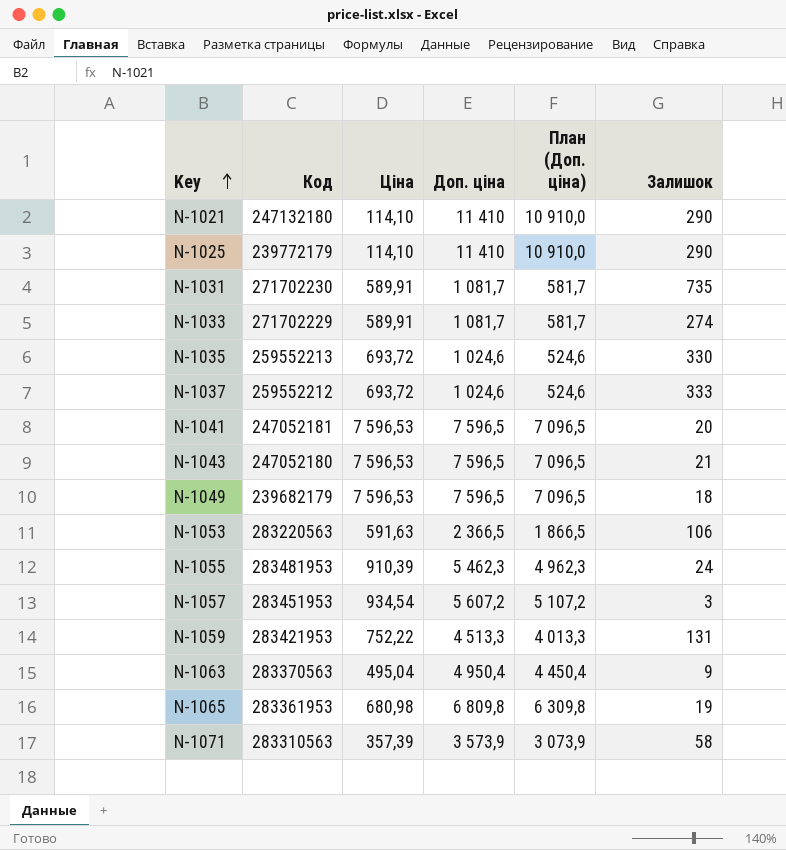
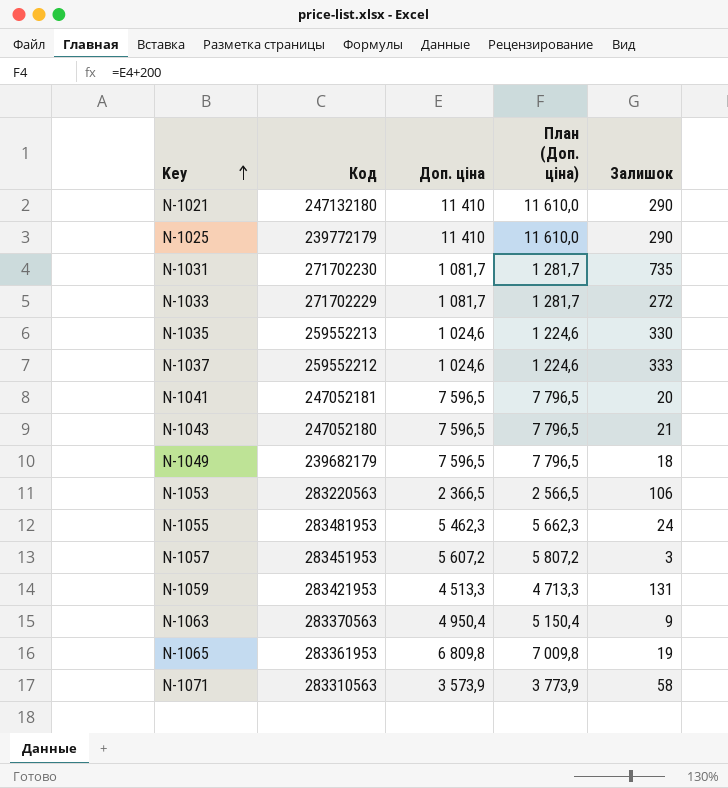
column Ціна | position: 3 -> none
column План (Доп. ціна) | formula: [Доп. ціна] - 500 -> [Доп. ціна] + 200
N-1033 | Залишок: 274 -> 272

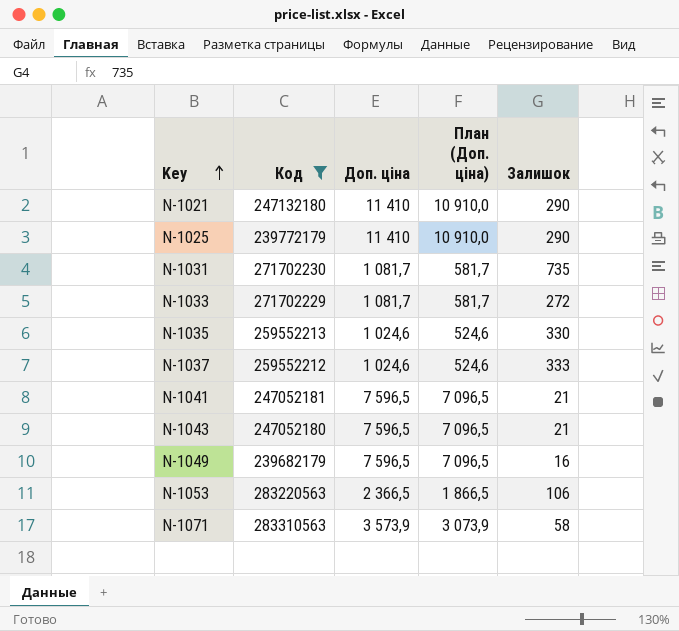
filter: none -> Код <= 283310563
column План (Доп. ціна) | formula: [Доп. ціна] + 200 -> [Доп. ціна] - 500
N-1041 | Залишок: 20 -> 21
N-1049 | Залишок: 18 -> 16

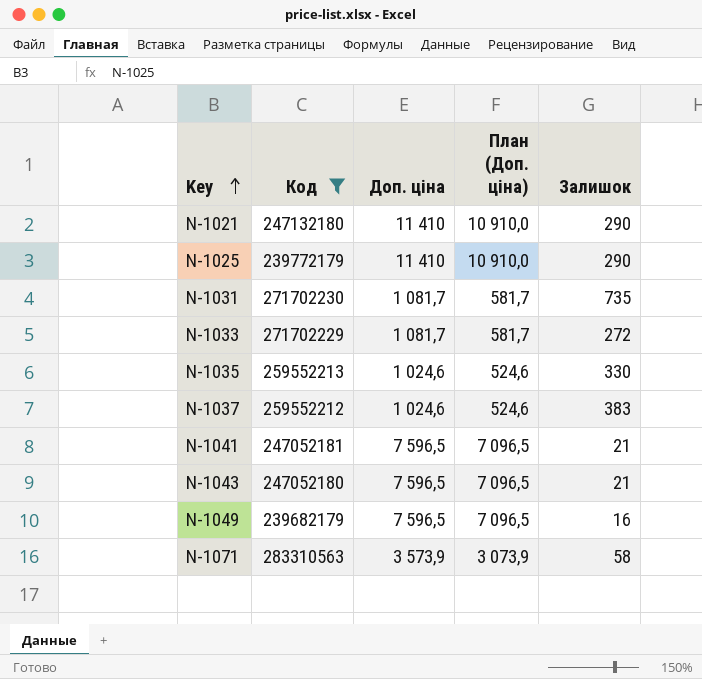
row N-1053: 283220563 | 2 366,5 | 1 866,5 | 106 -> none
N-1037 | Залишок: 333 -> 383

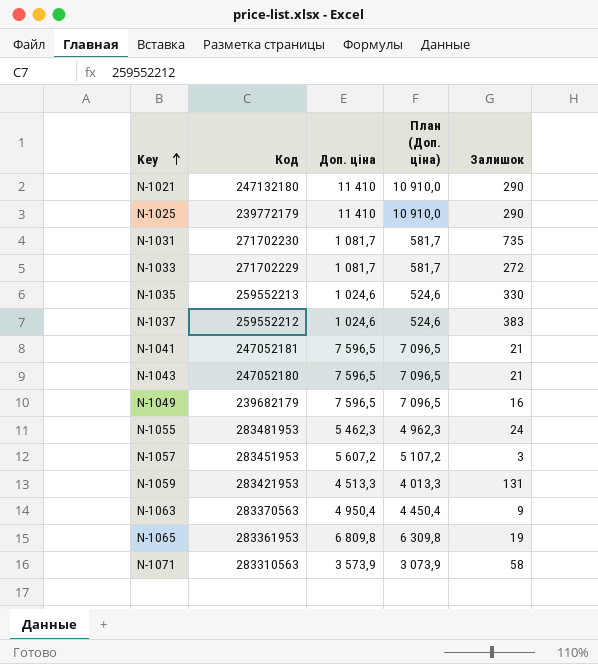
filter: Код <= 283310563 -> none

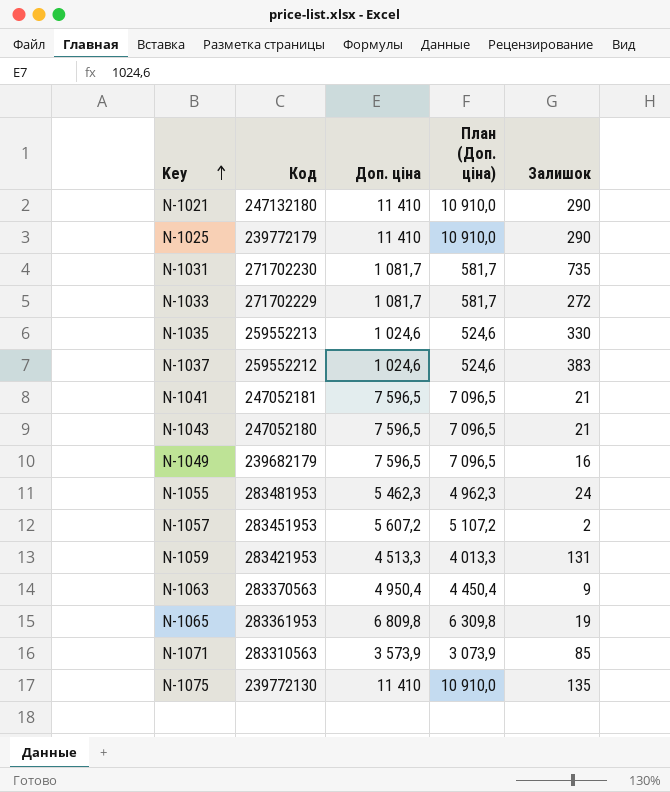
N-1057 | Залишок: 3 -> 2
N-1071 | Залишок: 58 -> 85
row N-1075: none -> 239772130 | 11 410 | 10 910,0 | 135

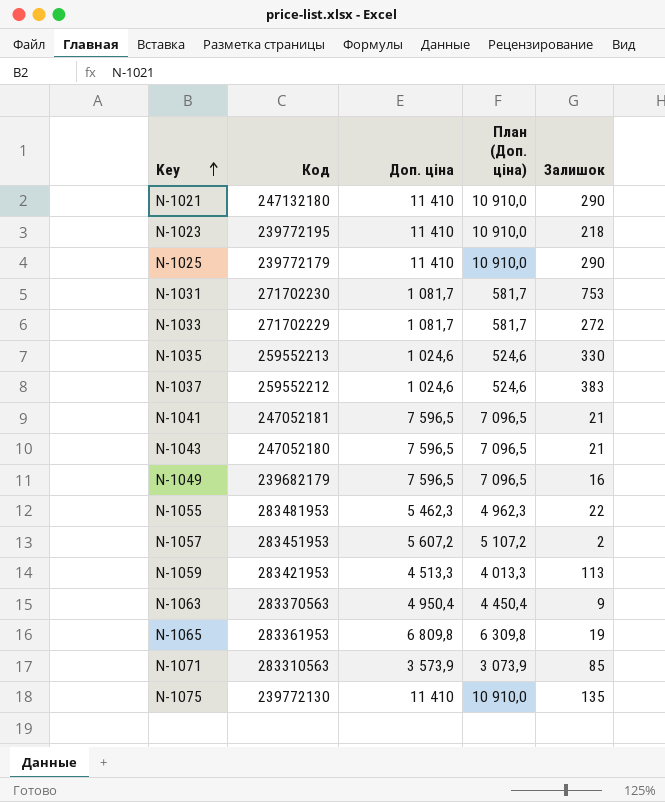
row N-1023: none -> 239772195 | 11 410 | 10 910,0 | 218
N-1031 | Залишок: 735 -> 753
N-1055 | Залишок: 24 -> 22
N-1059 | Залишок: 131 -> 113

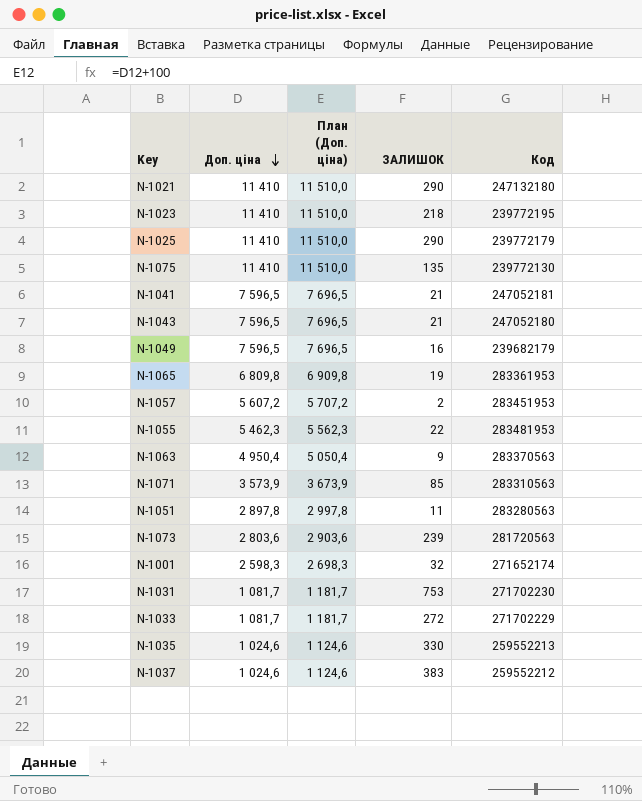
row order: Key ascending -> Доп. ціна descending
column План (Доп. ціна) | formula: [Доп. ціна] - 500 -> [Доп. ціна] + 100
column name: Залишок -> ЗАЛИШОК
column Код | position: 2 -> 5
row N-1059: 283421953 | 4 513,3 | 4 013,3 | 113 -> none
row N-1051: none -> 2 897,8 | 2 997,8 | 11 | 283280563
row N-1073: none -> 2 803,6 | 2 903,6 | 239 | 281720563
row N-1001: none -> 2 598,3 | 2 698,3 | 32 | 271652174

